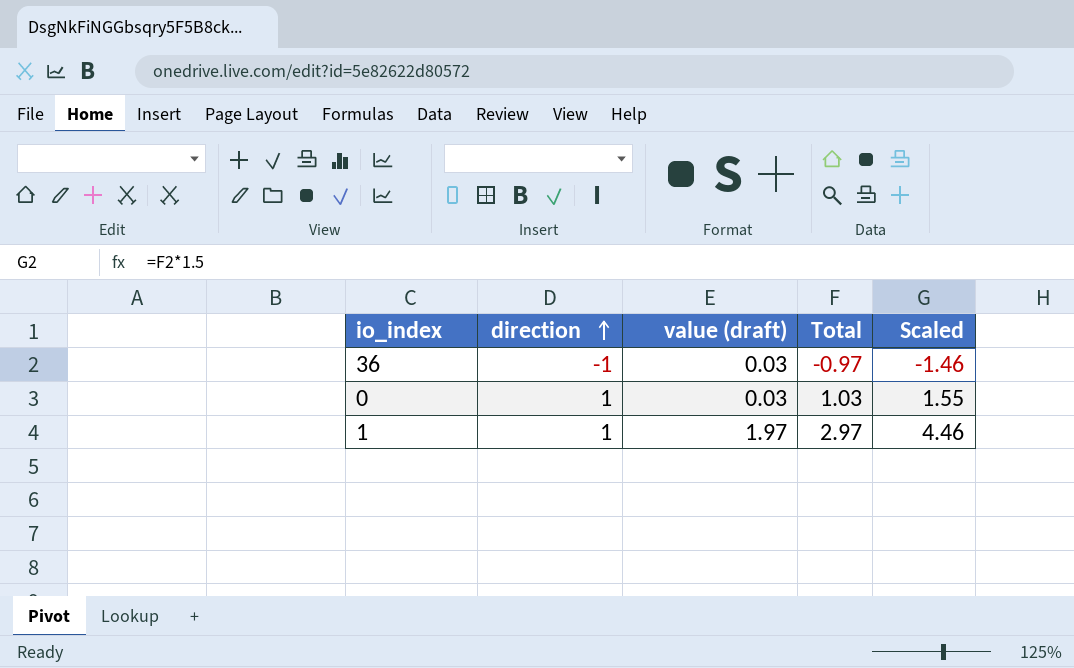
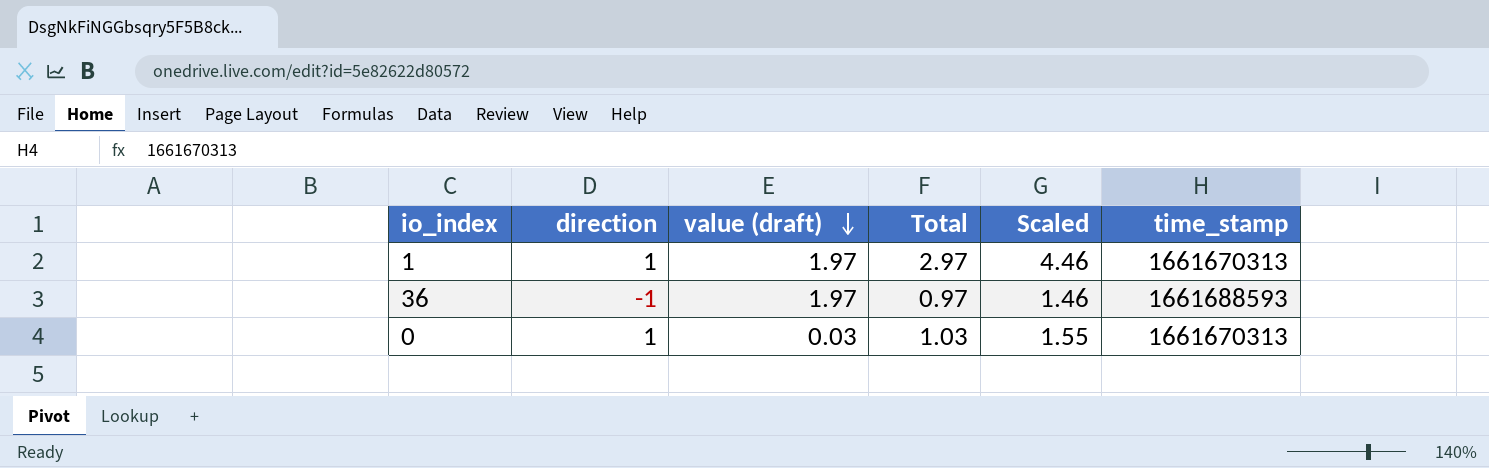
row order: direction ascending -> value (draft) descending
column time_stamp | position: none -> 6
36 | value (draft): 0.03 -> 1.97
36 | Total: -0.97 -> 0.97
36 | Scaled: -1.46 -> 1.46

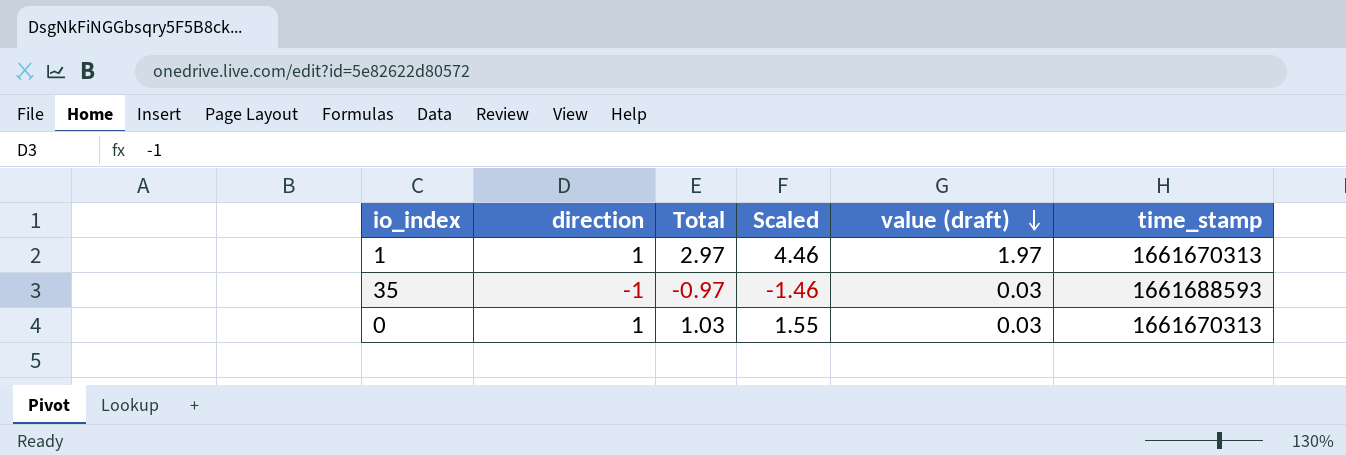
column value (draft) | position: 3 -> 5
row 36: -1 | 1.97 | 0.97 | 1.46 | 1661688593 -> none
row 35: none -> -1 | -0.97 | -1.46 | 0.03 | 1661688593

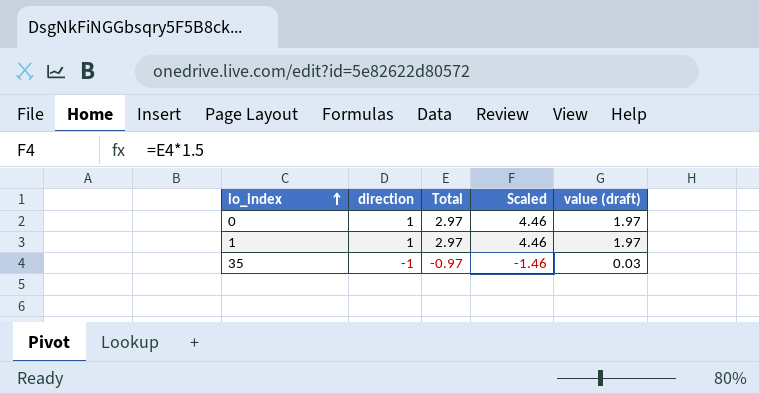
row order: value (draft) descending -> io_index ascending
column time_stamp | position: 6 -> none
0 | Total: 1.03 -> 2.97
0 | Scaled: 1.55 -> 4.46
0 | value (draft): 0.03 -> 1.97

